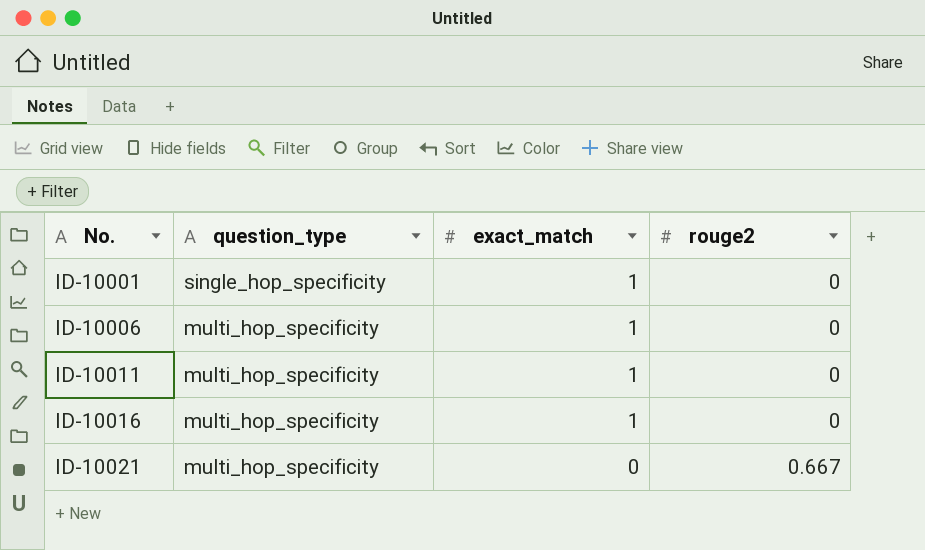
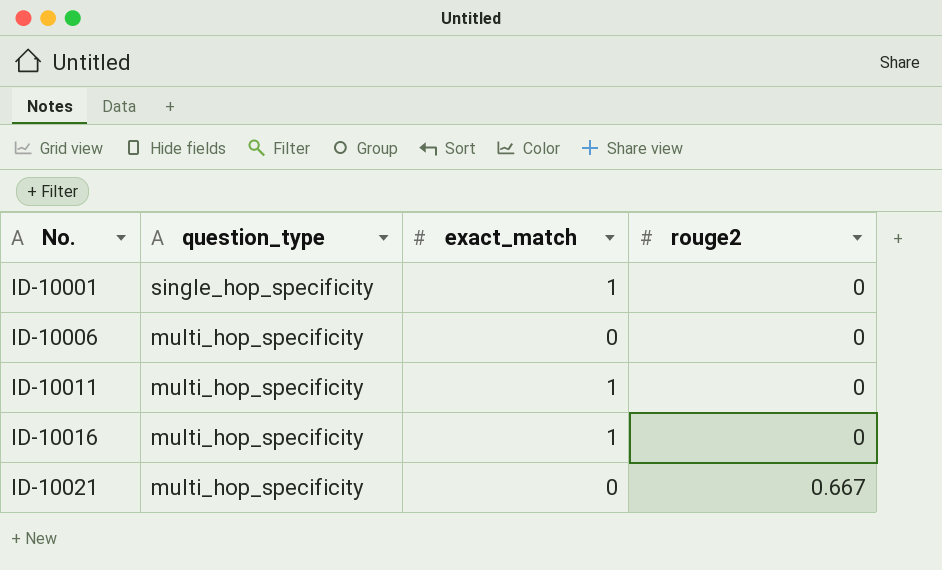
ID-10006 | exact_match: 1 -> 0

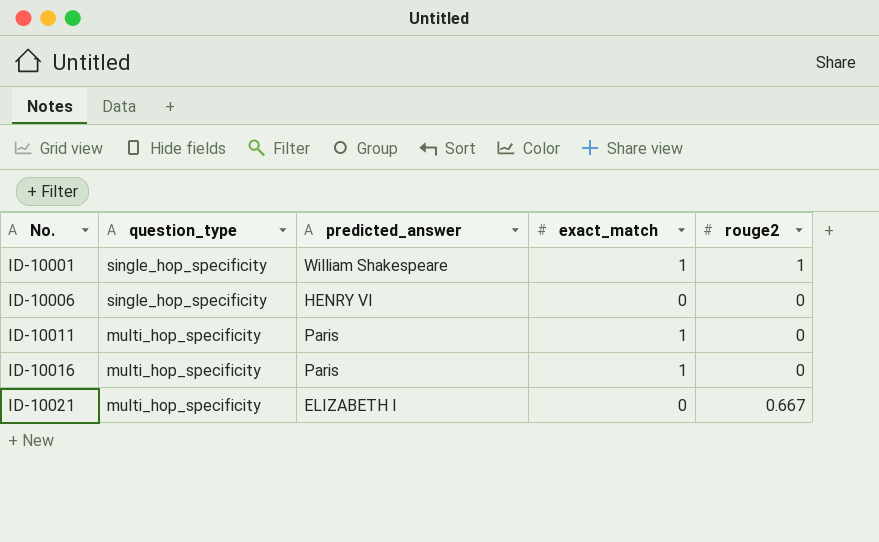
column predicted_answer | position: none -> 3
ID-10001 | rouge2: 0 -> 1
ID-10006 | question_type: multi_hop_specificity -> single_hop_specificity

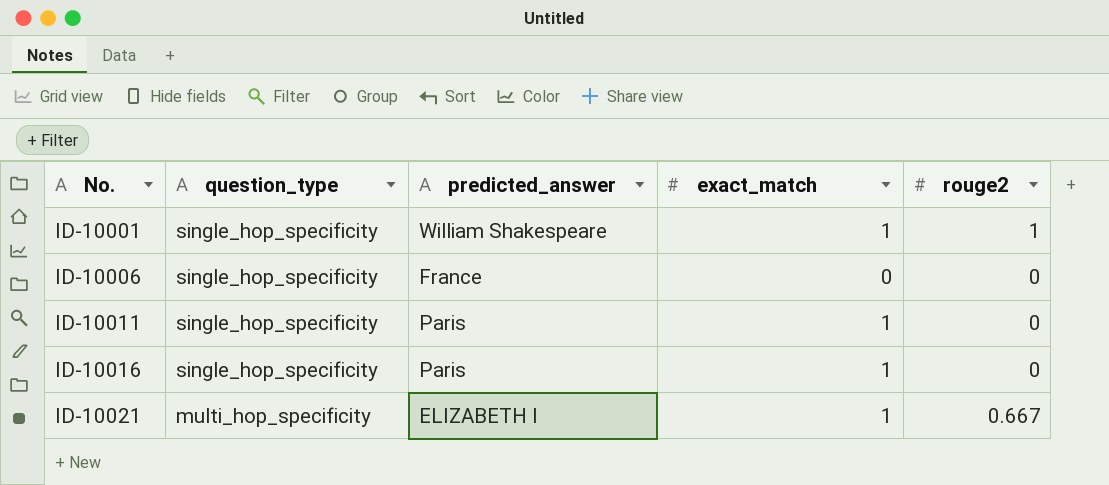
ID-10006 | predicted_answer: HENRY VI -> France
ID-10011 | question_type: multi_hop_specificity -> single_hop_specificity
ID-10016 | question_type: multi_hop_specificity -> single_hop_specificity
ID-10021 | exact_match: 0 -> 1

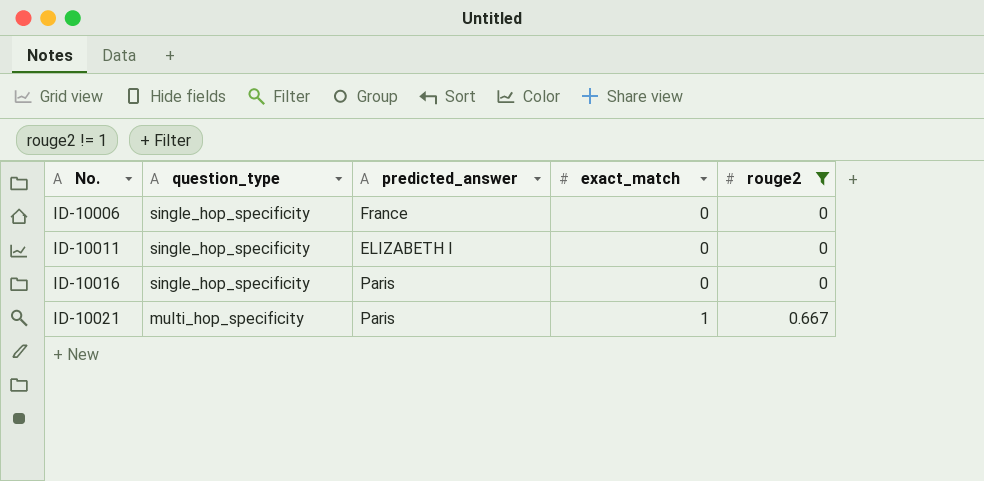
filter: none -> rouge2 != 1
ID-10011 | predicted_answer: Paris -> ELIZABETH I
ID-10011 | exact_match: 1 -> 0
ID-10016 | exact_match: 1 -> 0
ID-10021 | predicted_answer: ELIZABETH I -> Paris

